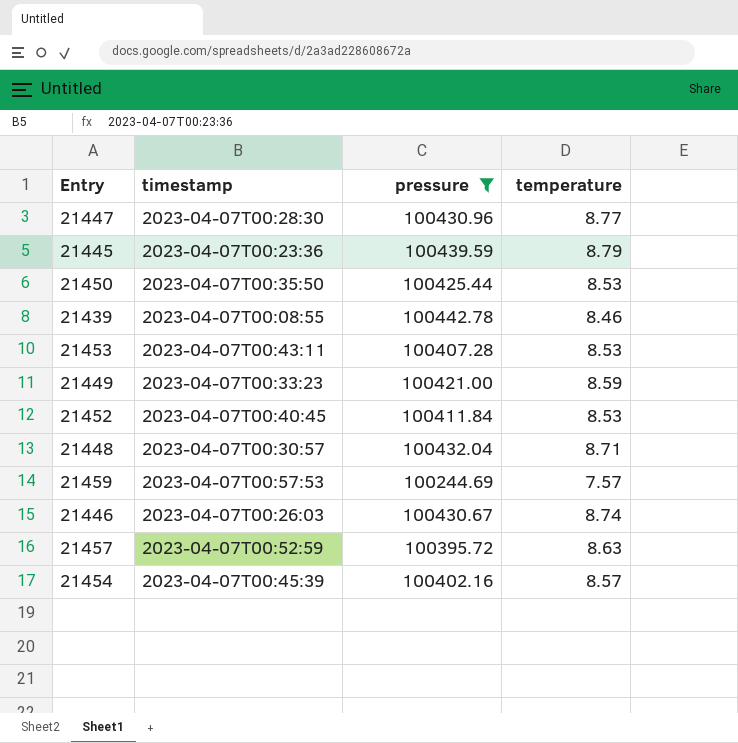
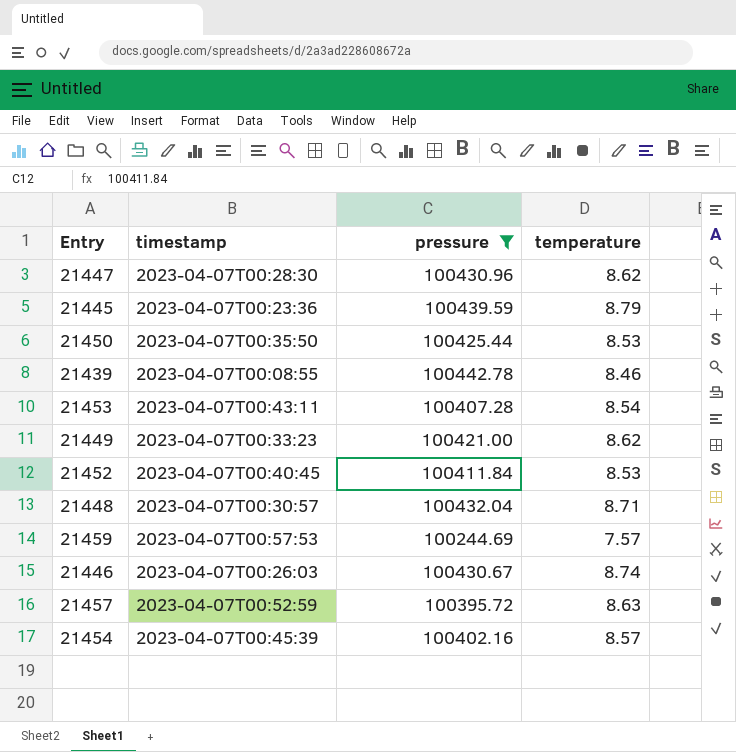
21447 | temperature: 8.77 -> 8.62
21453 | temperature: 8.53 -> 8.54
21449 | temperature: 8.59 -> 8.62

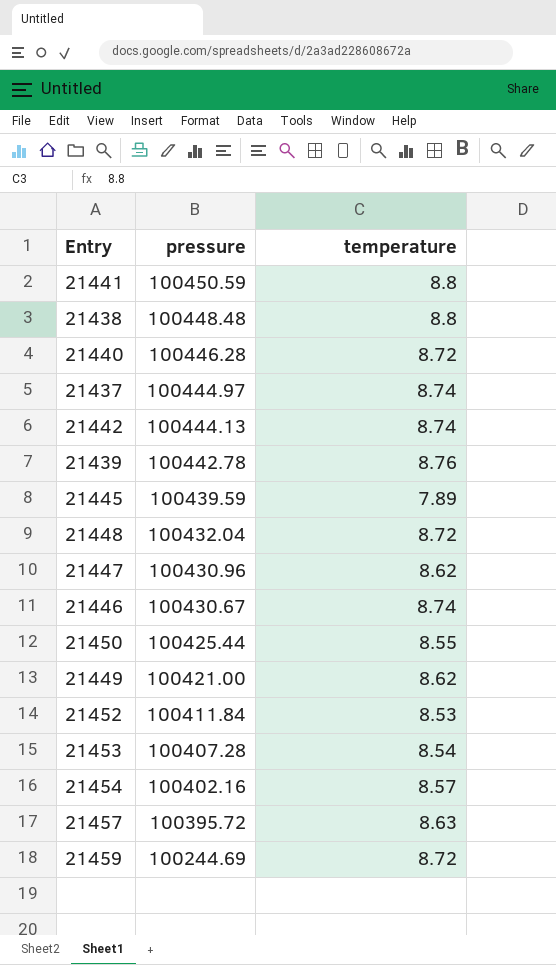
filter: pressure <= 100442.78 -> none
row order: none -> pressure descending
column timestamp | position: 2 -> none
21439 | temperature: 8.46 -> 8.76
21445 | temperature: 8.79 -> 7.89
21448 | temperature: 8.71 -> 8.72
21450 | temperature: 8.53 -> 8.55
21459 | temperature: 7.57 -> 8.72

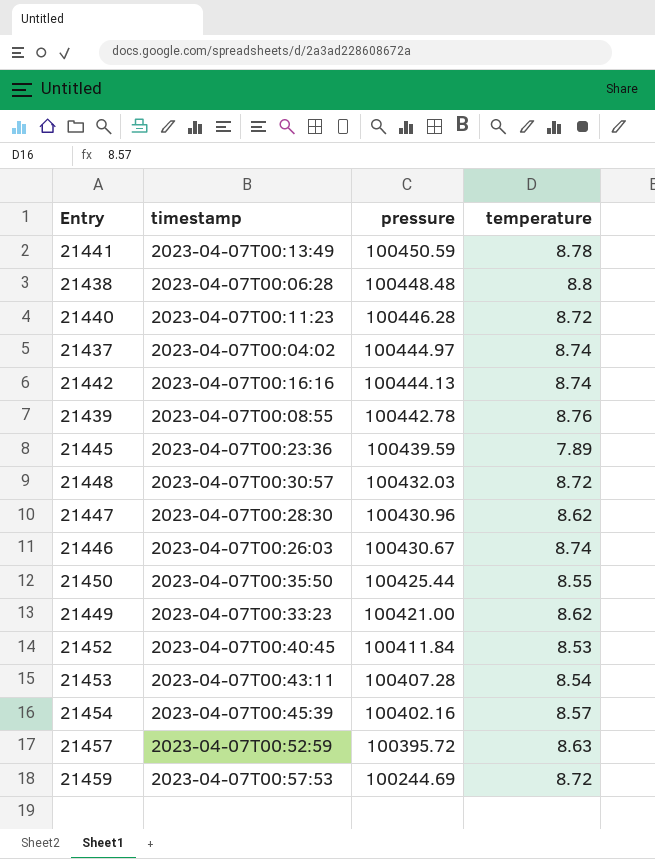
column timestamp | position: none -> 2
21441 | temperature: 8.8 -> 8.78
21448 | pressure: 100432.04 -> 100432.03

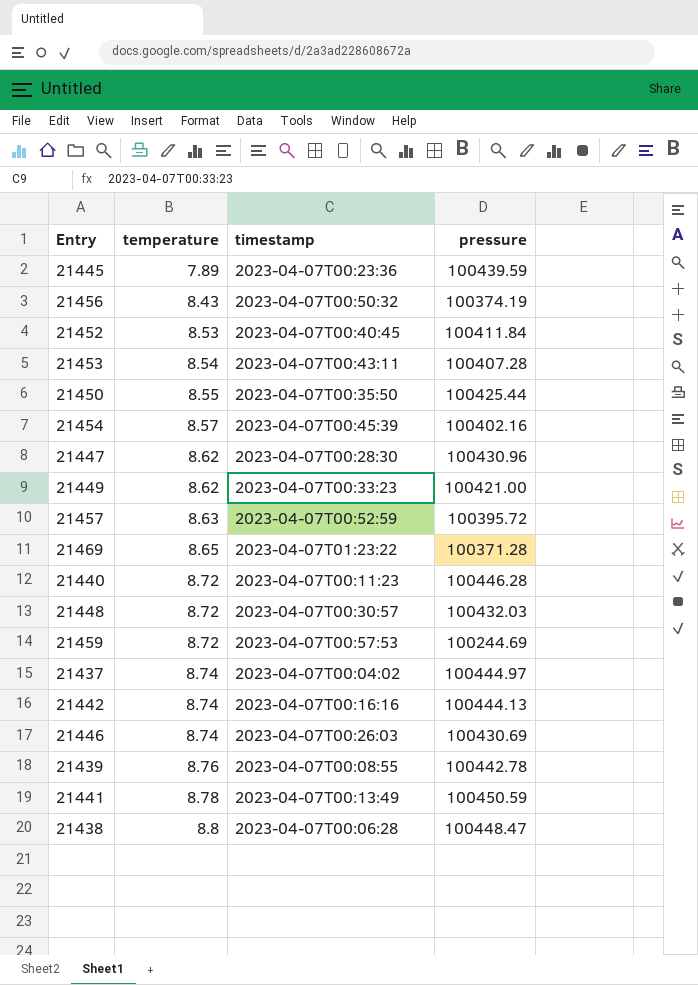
row order: pressure descending -> temperature ascending
column temperature | position: 4 -> 2
row 21456: none -> 8.43 | 2023-04-07T00:50:32 | 100374.19
row 21469: none -> 8.65 | 2023-04-07T01:23:22 | 100371.28
21446 | pressure: 100430.67 -> 100430.69
21438 | pressure: 100448.48 -> 100448.47

